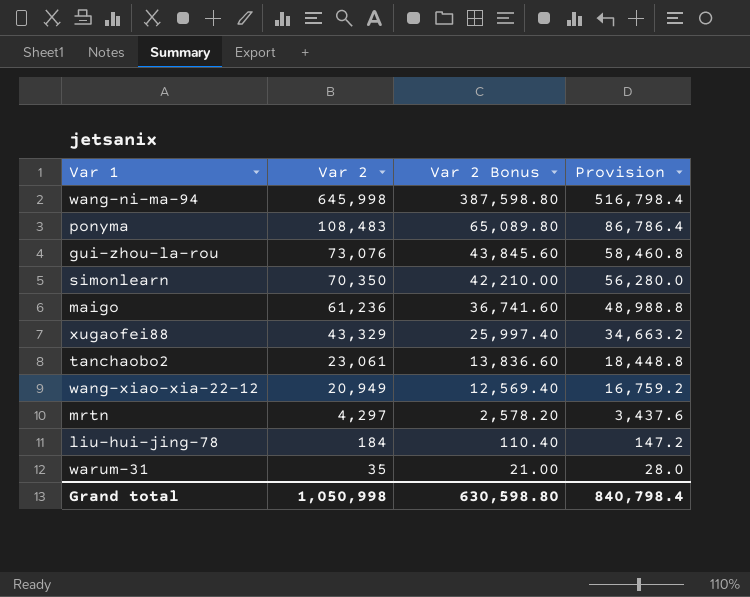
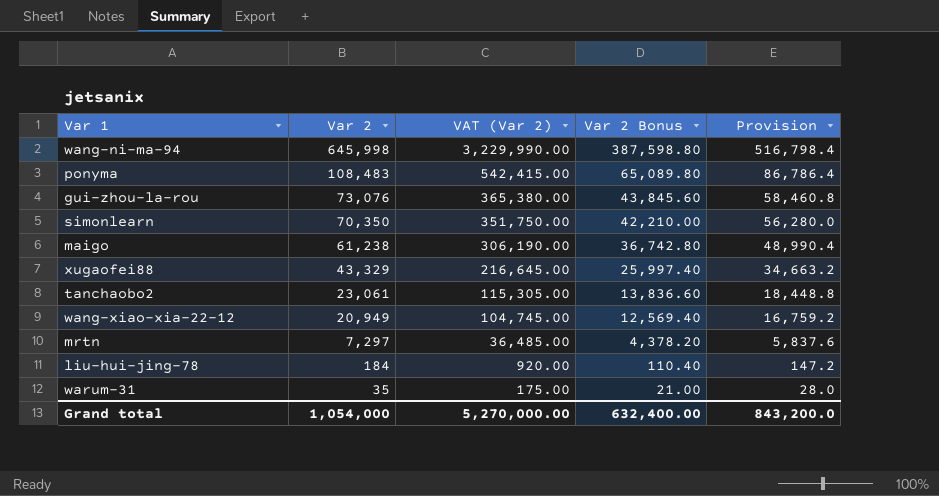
column VAT (Var 2) | formula: none -> [Var 2] * 5
maigo | Var 2: 61,236 -> 61,238
maigo | Var 2 Bonus: 36,741.60 -> 36,742.80
maigo | Provision: 48,988.8 -> 48,990.4
mrtn | Var 2: 4,297 -> 7,297
mrtn | Var 2 Bonus: 2,578.20 -> 4,378.20
mrtn | Provision: 3,437.6 -> 5,837.6
Grand total | Var 2: 1,050,998 -> 1,054,000
Grand total | Var 2 Bonus: 630,598.80 -> 632,400.00
Grand total | Provision: 840,798.4 -> 843,200.0

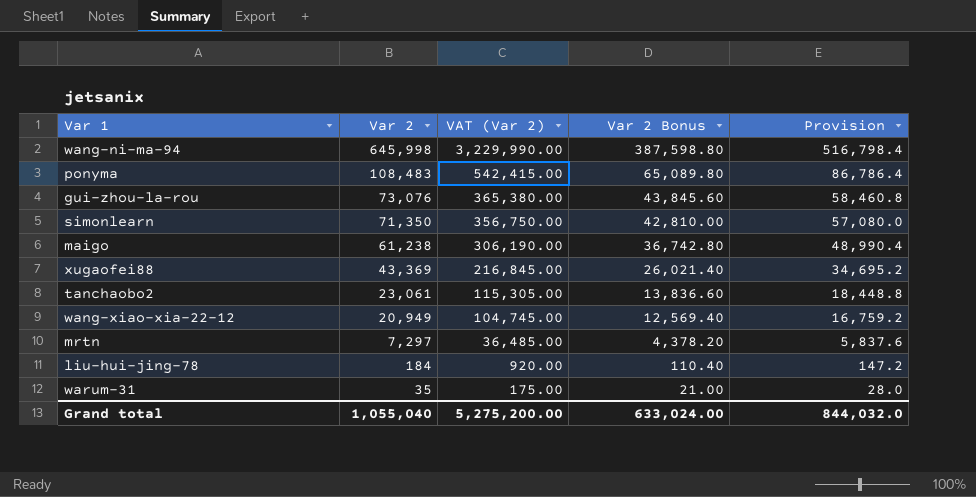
simonlearn | Var 2: 70,350 -> 71,350
simonlearn | VAT (Var 2): 351,750.00 -> 356,750.00
simonlearn | Var 2 Bonus: 42,210.00 -> 42,810.00
simonlearn | Provision: 56,280.0 -> 57,080.0
xugaofei88 | Var 2: 43,329 -> 43,369
xugaofei88 | VAT (Var 2): 216,645.00 -> 216,845.00
xugaofei88 | Var 2 Bonus: 25,997.40 -> 26,021.40
xugaofei88 | Provision: 34,663.2 -> 34,695.2
Grand total | Var 2: 1,054,000 -> 1,055,040
Grand total | VAT (Var 2): 5,270,000.00 -> 5,275,200.00
Grand total | Var 2 Bonus: 632,400.00 -> 633,024.00
Grand total | Provision: 843,200.0 -> 844,032.0

